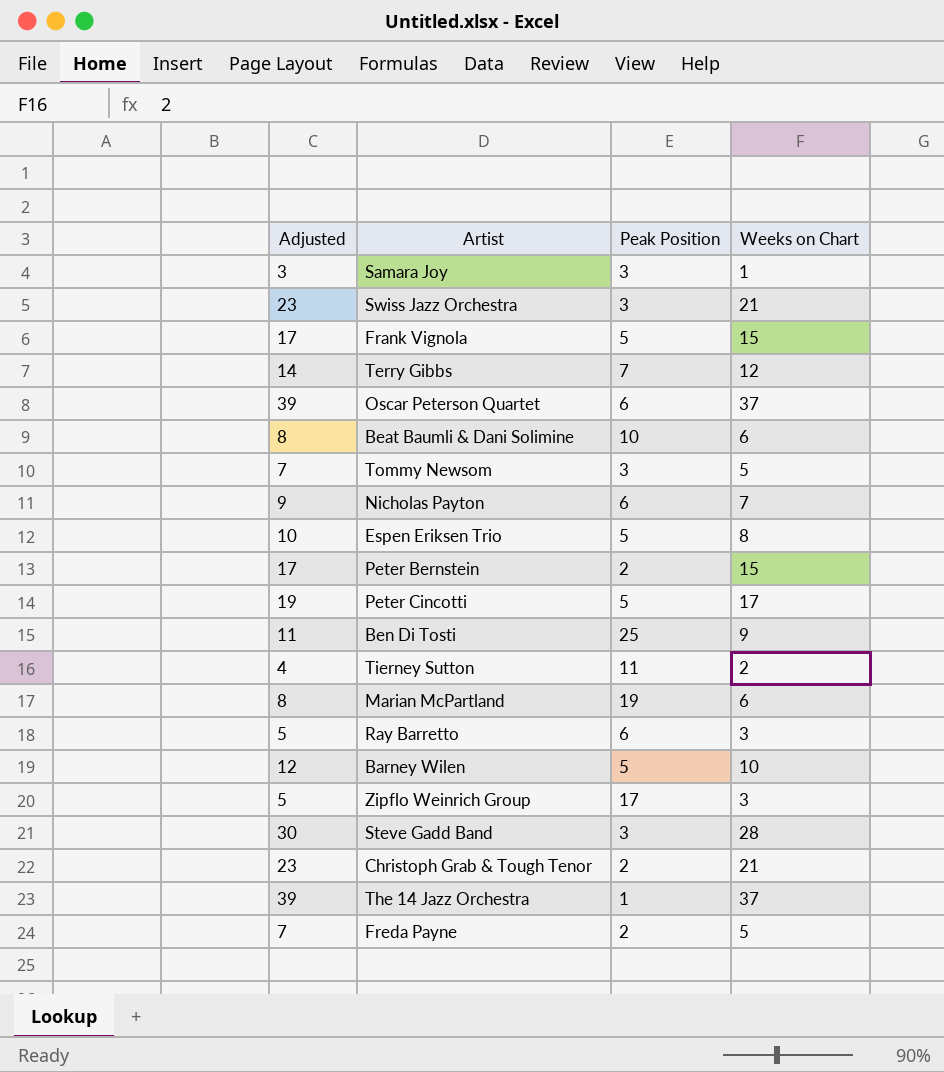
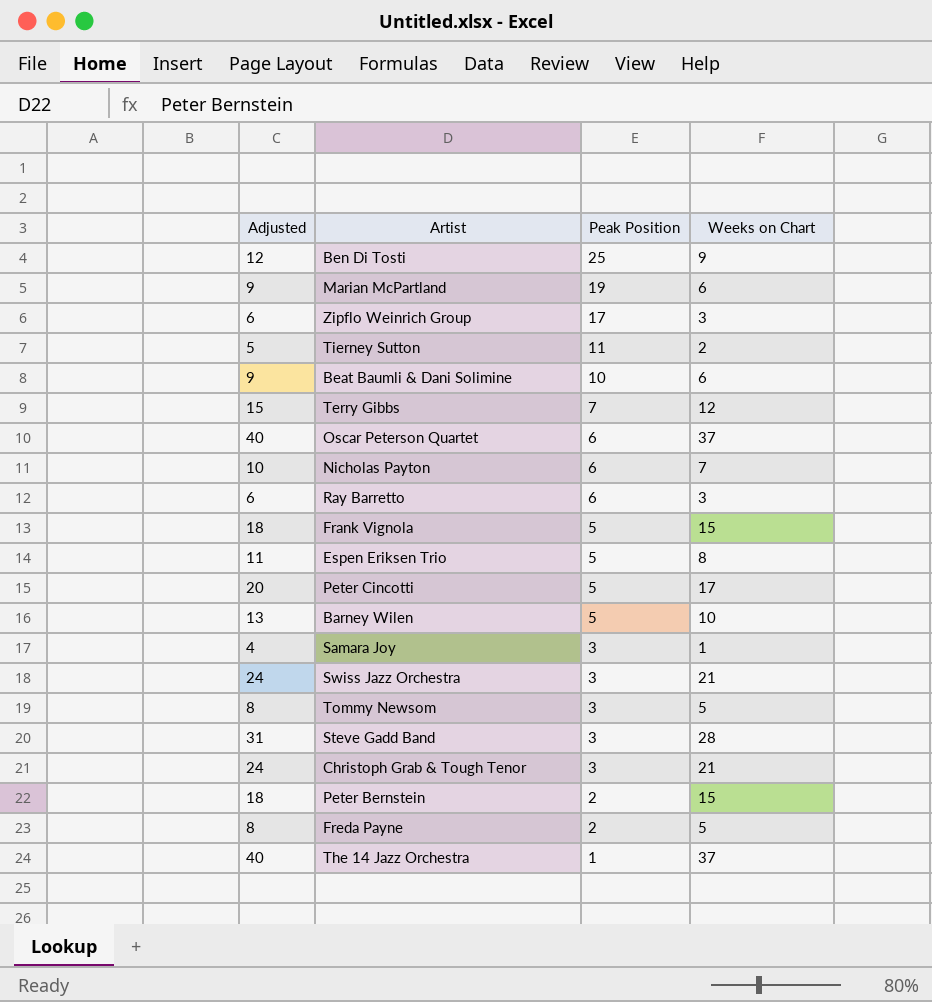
row order: none -> Peak Position descending
column Adjusted | formula: [Weeks on Chart] + 2 -> [Weeks on Chart] + 3
Christoph Grab & Tough Tenor | Peak Position: 2 -> 3

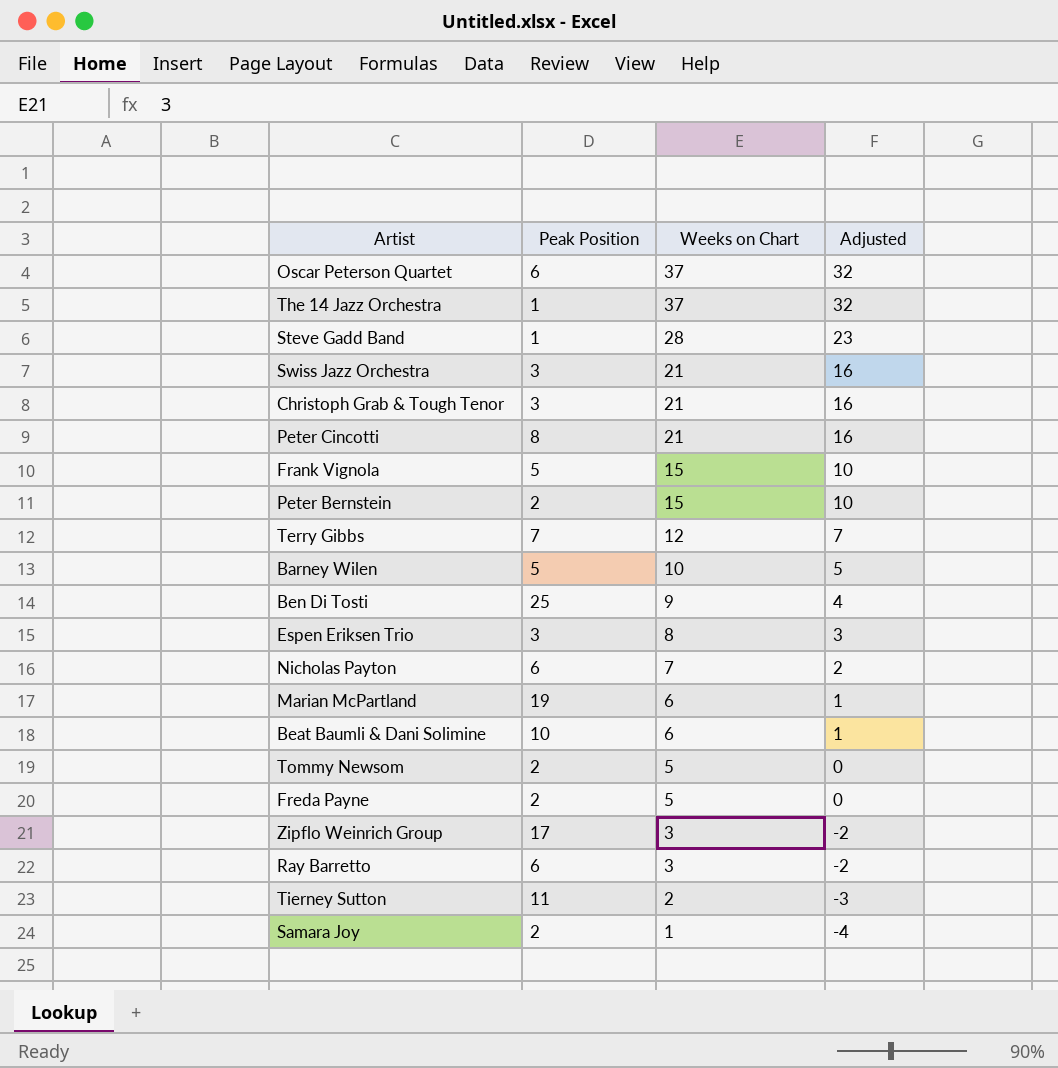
row order: Peak Position descending -> Weeks on Chart descending
column Adjusted | formula: [Weeks on Chart] + 3 -> [Weeks on Chart] - 5
column Adjusted | position: 1 -> 4
Steve Gadd Band | Peak Position: 3 -> 1
Peter Cincotti | Peak Position: 5 -> 8
Peter Cincotti | Weeks on Chart: 17 -> 21
Espen Eriksen Trio | Peak Position: 5 -> 3
Tommy Newsom | Peak Position: 3 -> 2
Samara Joy | Peak Position: 3 -> 2

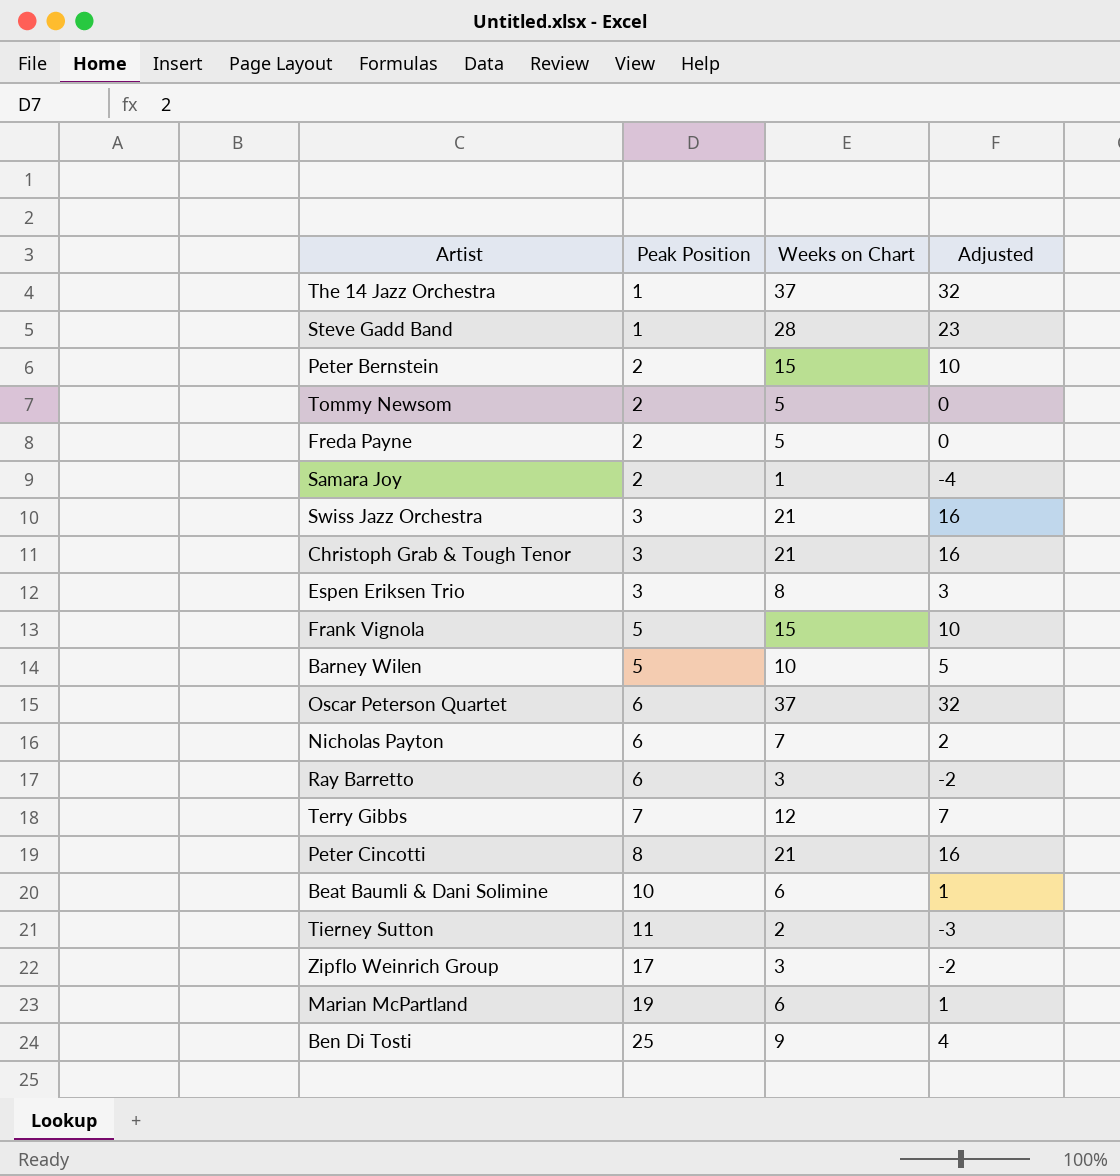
row order: Weeks on Chart descending -> Peak Position ascending

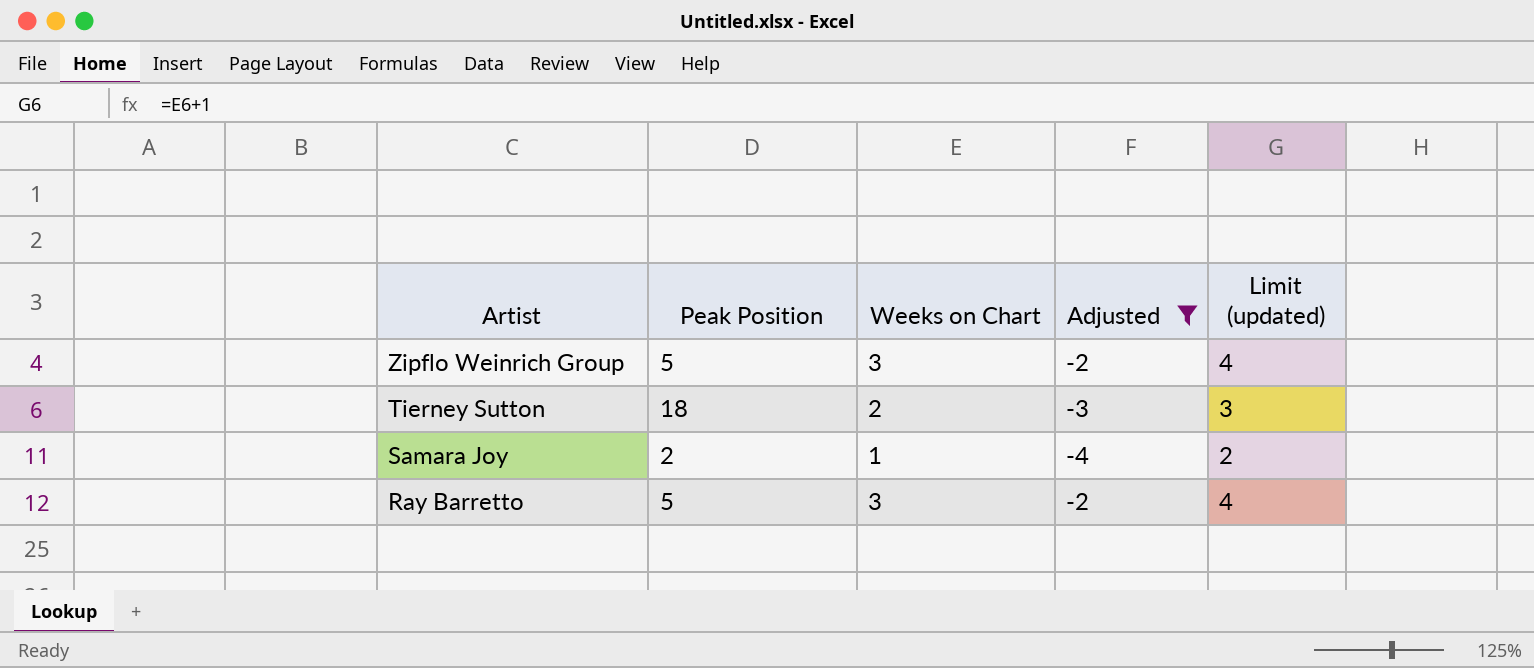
filter: none -> Adjusted <= -2
row order: Peak Position ascending -> Artist descending
column Limit (updated) | formula: none -> [Weeks on Chart] + 1
Zipflo Weinrich Group | Peak Position: 17 -> 5
Tierney Sutton | Peak Position: 11 -> 18
Ray Barretto | Peak Position: 6 -> 5

